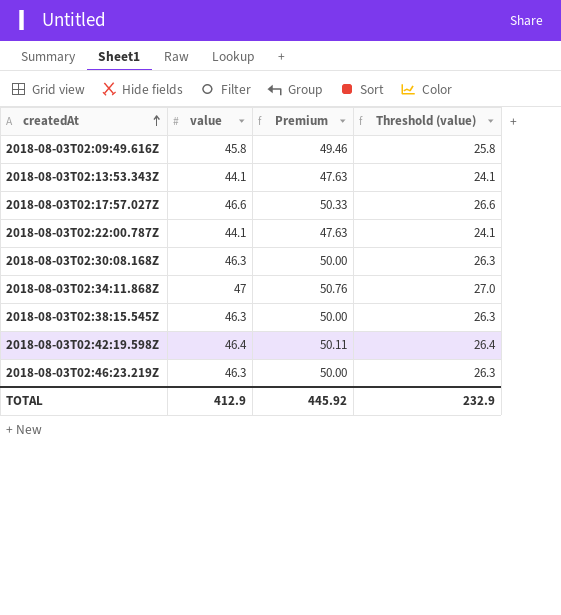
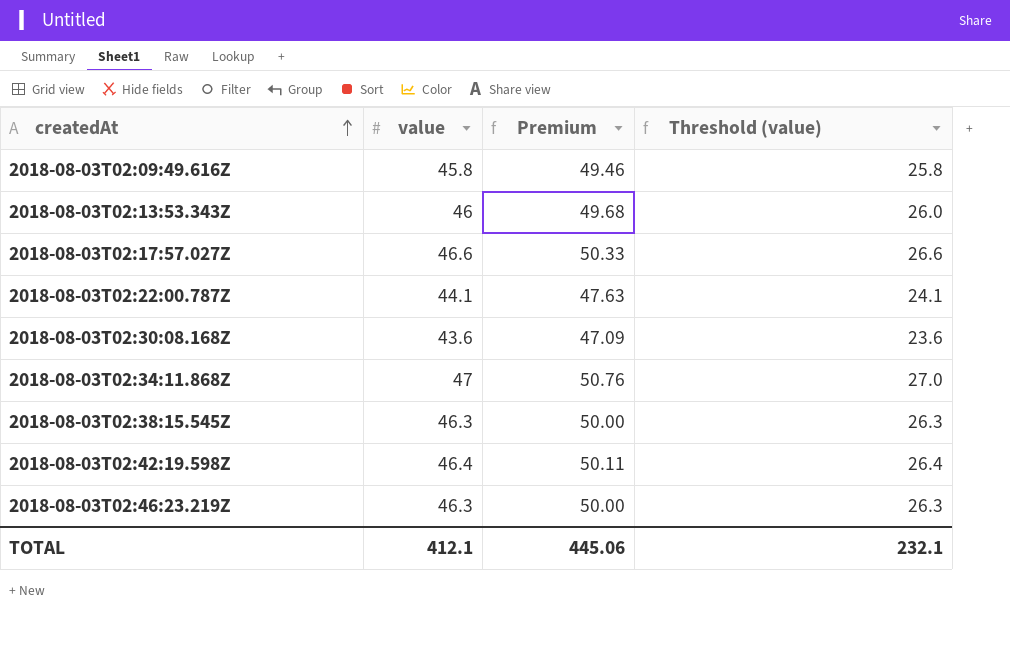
2018-08-03T02:13:53.343Z | value: 44.1 -> 46
2018-08-03T02:13:53.343Z | Premium: 47.63 -> 49.68
2018-08-03T02:13:53.343Z | Threshold (value): 24.1 -> 26.0
2018-08-03T02:30:08.168Z | value: 46.3 -> 43.6
2018-08-03T02:30:08.168Z | Premium: 50.00 -> 47.09
2018-08-03T02:30:08.168Z | Threshold (value): 26.3 -> 23.6
TOTAL | value: 412.9 -> 412.1
TOTAL | Premium: 445.92 -> 445.06
TOTAL | Threshold (value): 232.9 -> 232.1

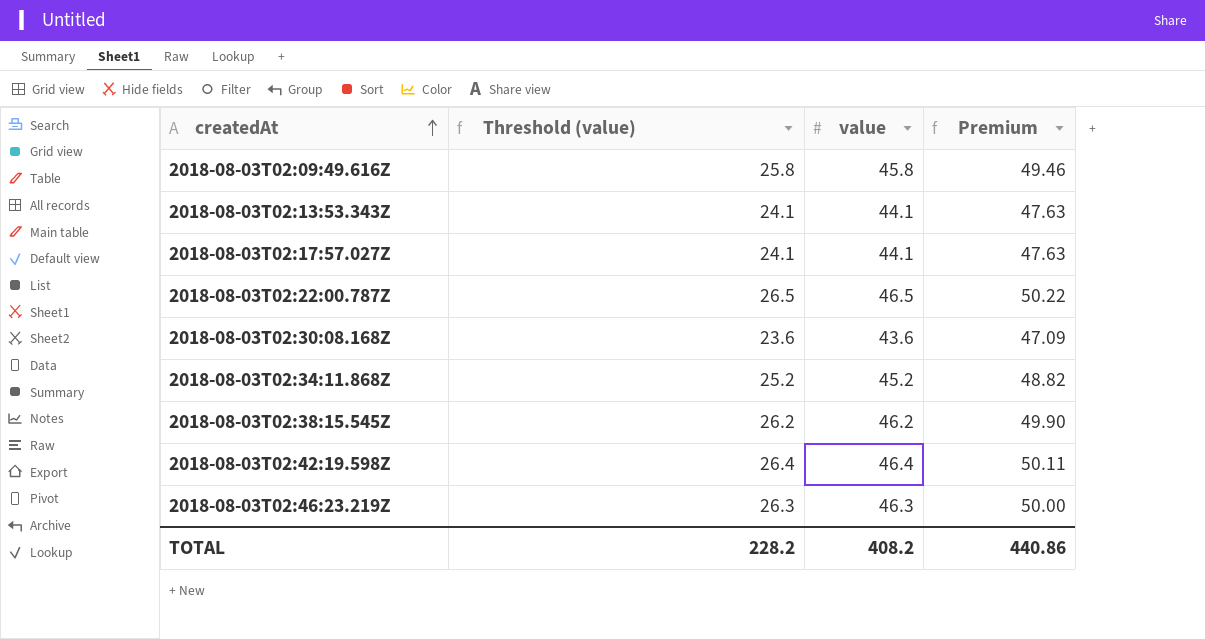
column Threshold (value) | position: 4 -> 2
2018-08-03T02:13:53.343Z | Threshold (value): 26.0 -> 24.1
2018-08-03T02:13:53.343Z | value: 46 -> 44.1
2018-08-03T02:13:53.343Z | Premium: 49.68 -> 47.63
2018-08-03T02:17:57.027Z | Threshold (value): 26.6 -> 24.1
2018-08-03T02:17:57.027Z | value: 46.6 -> 44.1
2018-08-03T02:17:57.027Z | Premium: 50.33 -> 47.63
2018-08-03T02:22:00.787Z | Threshold (value): 24.1 -> 26.5
2018-08-03T02:22:00.787Z | value: 44.1 -> 46.5
2018-08-03T02:22:00.787Z | Premium: 47.63 -> 50.22
2018-08-03T02:34:11.868Z | Threshold (value): 27.0 -> 25.2
2018-08-03T02:34:11.868Z | value: 47 -> 45.2
2018-08-03T02:34:11.868Z | Premium: 50.76 -> 48.82
2018-08-03T02:38:15.545Z | Threshold (value): 26.3 -> 26.2
2018-08-03T02:38:15.545Z | value: 46.3 -> 46.2
2018-08-03T02:38:15.545Z | Premium: 50.00 -> 49.90
TOTAL | Threshold (value): 232.1 -> 228.2
TOTAL | value: 412.1 -> 408.2
TOTAL | Premium: 445.06 -> 440.86

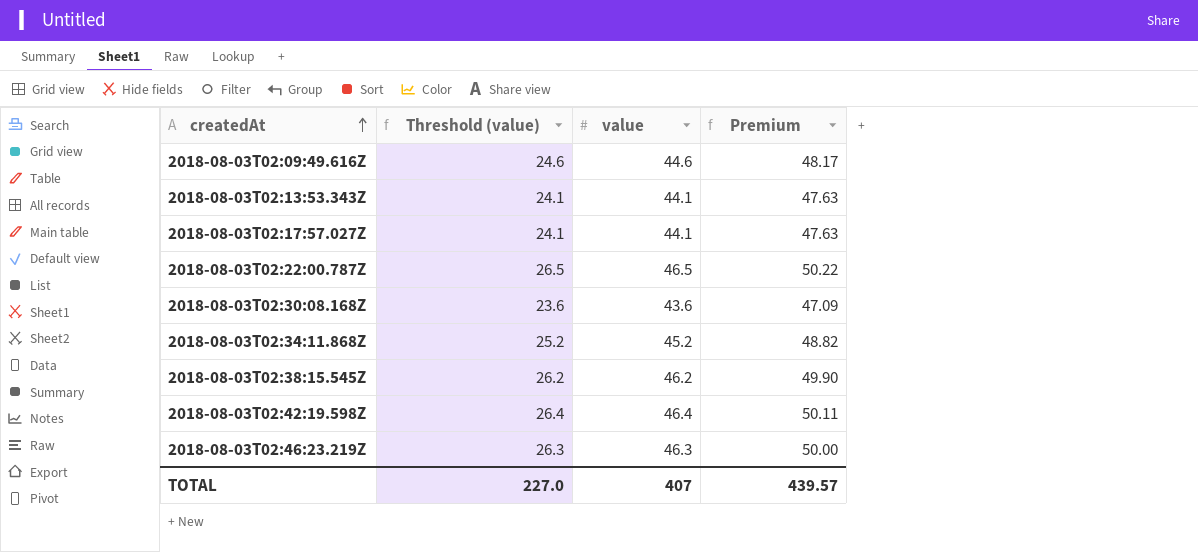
2018-08-03T02:09:49.616Z | Threshold (value): 25.8 -> 24.6
2018-08-03T02:09:49.616Z | value: 45.8 -> 44.6
2018-08-03T02:09:49.616Z | Premium: 49.46 -> 48.17
TOTAL | Threshold (value): 228.2 -> 227.0
TOTAL | value: 408.2 -> 407
TOTAL | Premium: 440.86 -> 439.57

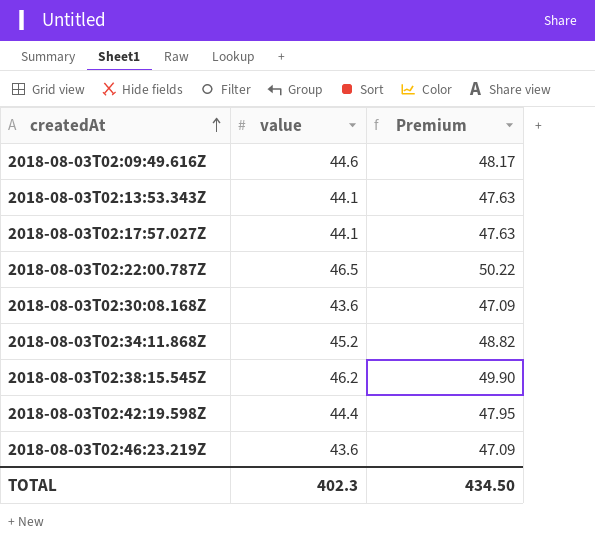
column Threshold (value) | formula: [value] - 20 -> none
2018-08-03T02:42:19.598Z | value: 46.4 -> 44.4
2018-08-03T02:42:19.598Z | Premium: 50.11 -> 47.95
2018-08-03T02:46:23.219Z | value: 46.3 -> 43.6
2018-08-03T02:46:23.219Z | Premium: 50.00 -> 47.09
TOTAL | value: 407 -> 402.3
TOTAL | Premium: 439.57 -> 434.50

